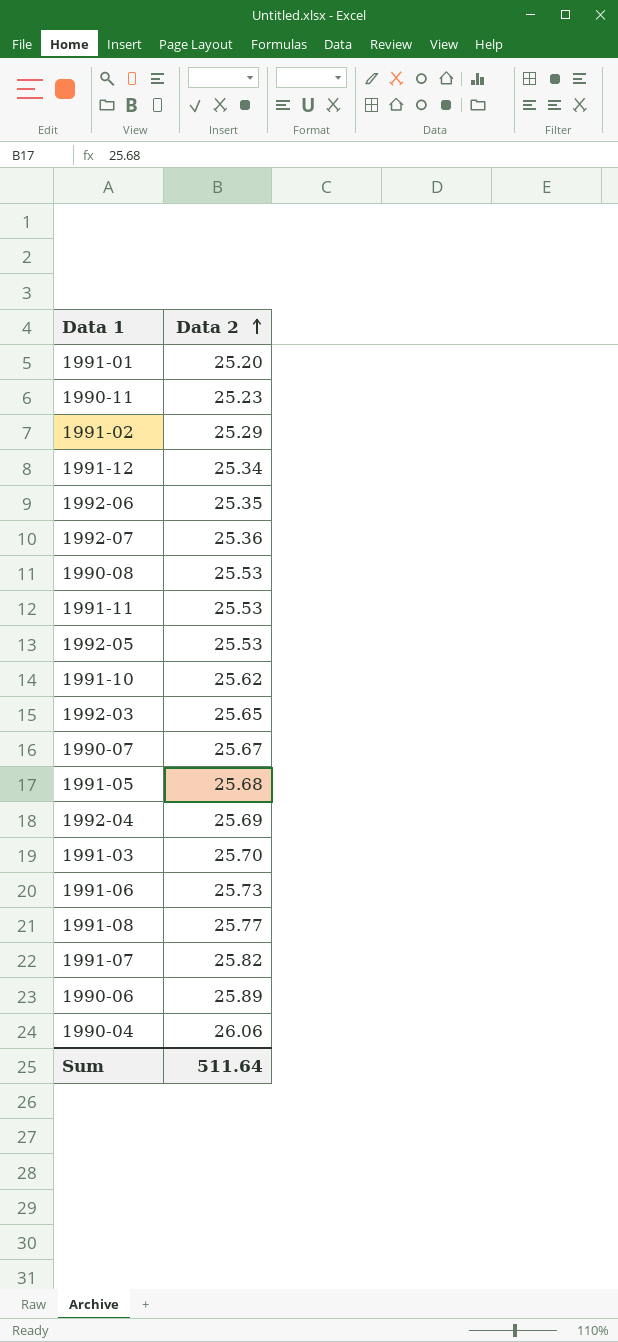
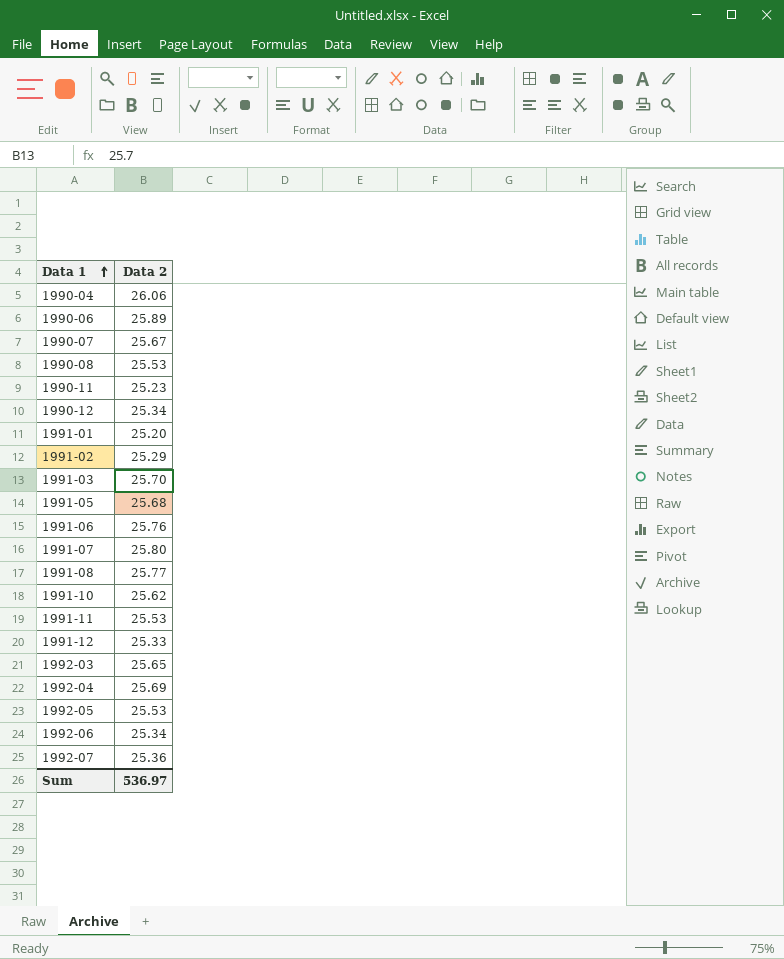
row order: Data 2 ascending -> Data 1 ascending
row 1990-12: none -> 25.34
1991-06 | Data 2: 25.73 -> 25.76
1991-07 | Data 2: 25.82 -> 25.80
1991-12 | Data 2: 25.34 -> 25.33
1992-06 | Data 2: 25.35 -> 25.34
Sum | Data 2: 511.64 -> 536.97

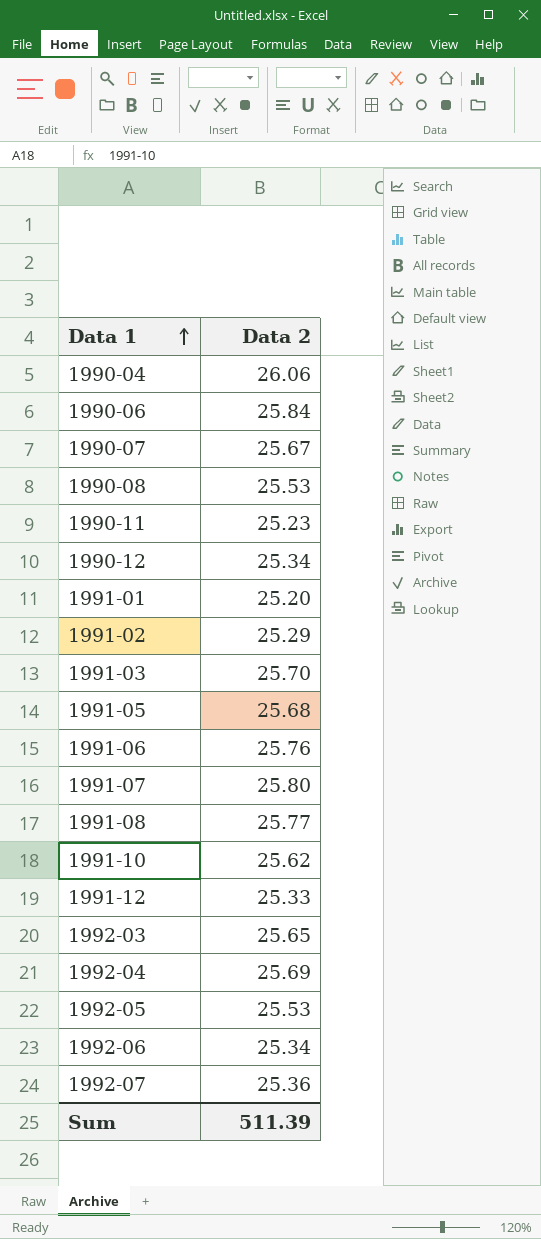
row 1991-11: 25.53 -> none
1990-06 | Data 2: 25.89 -> 25.84
Sum | Data 2: 536.97 -> 511.39

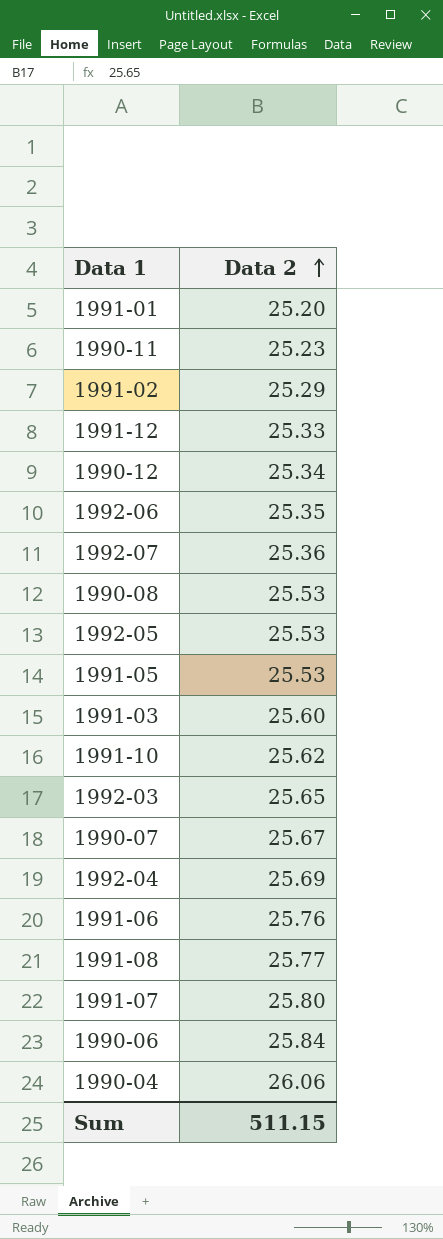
row order: Data 1 ascending -> Data 2 ascending
1992-06 | Data 2: 25.34 -> 25.35
1991-05 | Data 2: 25.68 -> 25.53
1991-03 | Data 2: 25.70 -> 25.60
Sum | Data 2: 511.39 -> 511.15

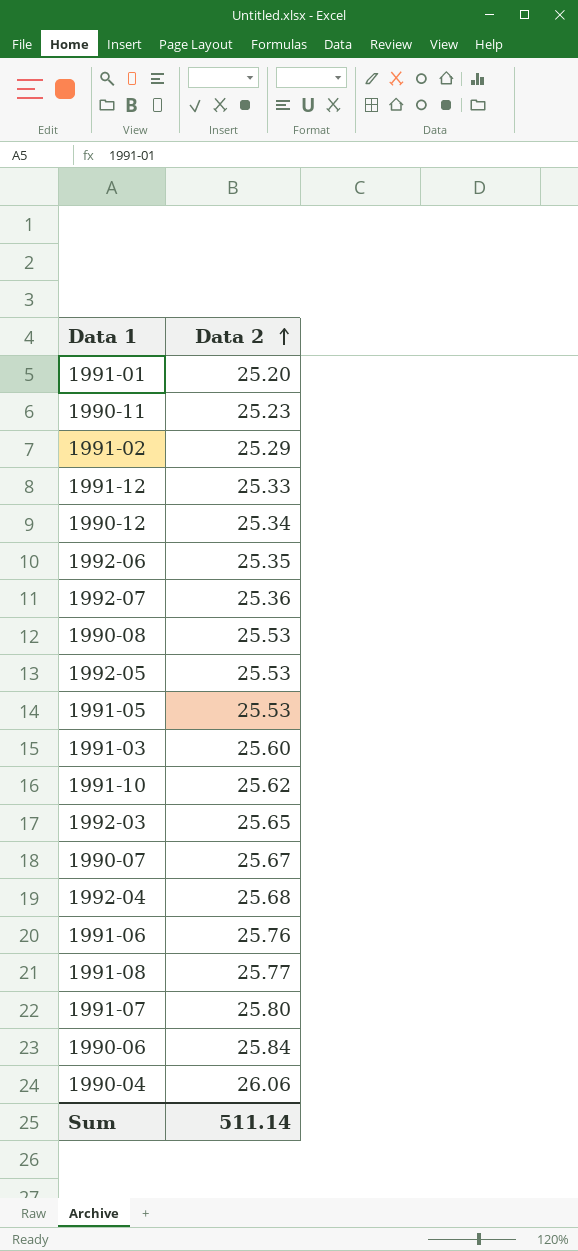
1992-04 | Data 2: 25.69 -> 25.68
Sum | Data 2: 511.15 -> 511.14

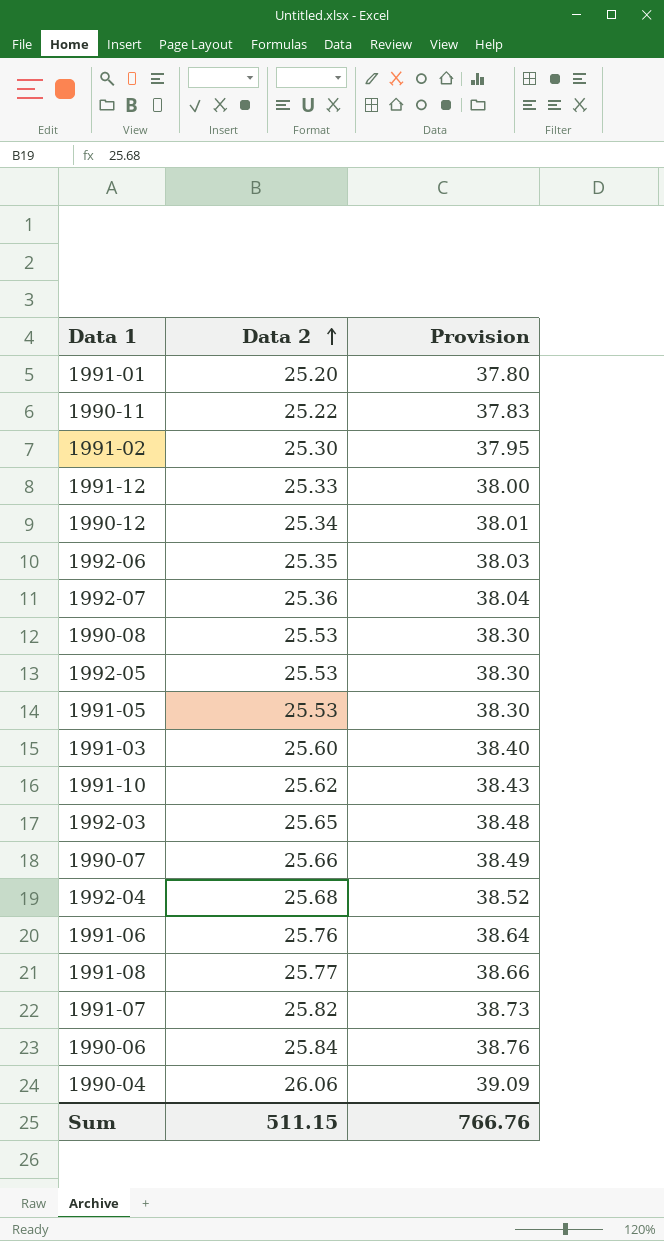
column Provision | formula: none -> [Data 2] * 1.5
1990-11 | Data 2: 25.23 -> 25.22
1991-02 | Data 2: 25.29 -> 25.30
1990-07 | Data 2: 25.67 -> 25.66
1991-07 | Data 2: 25.80 -> 25.82
Sum | Data 2: 511.14 -> 511.15

